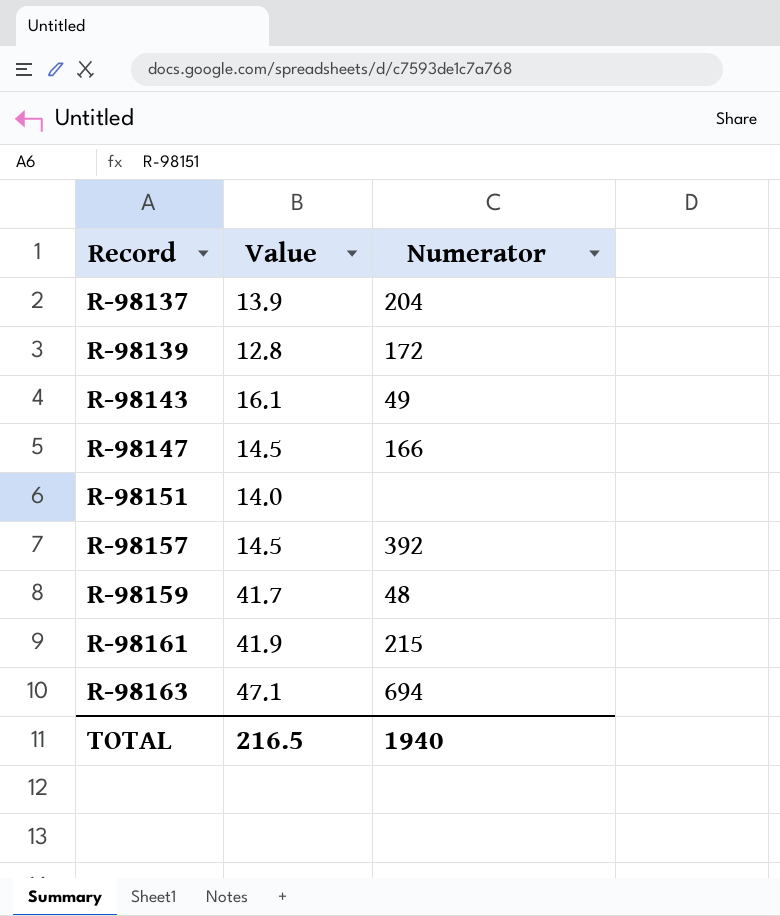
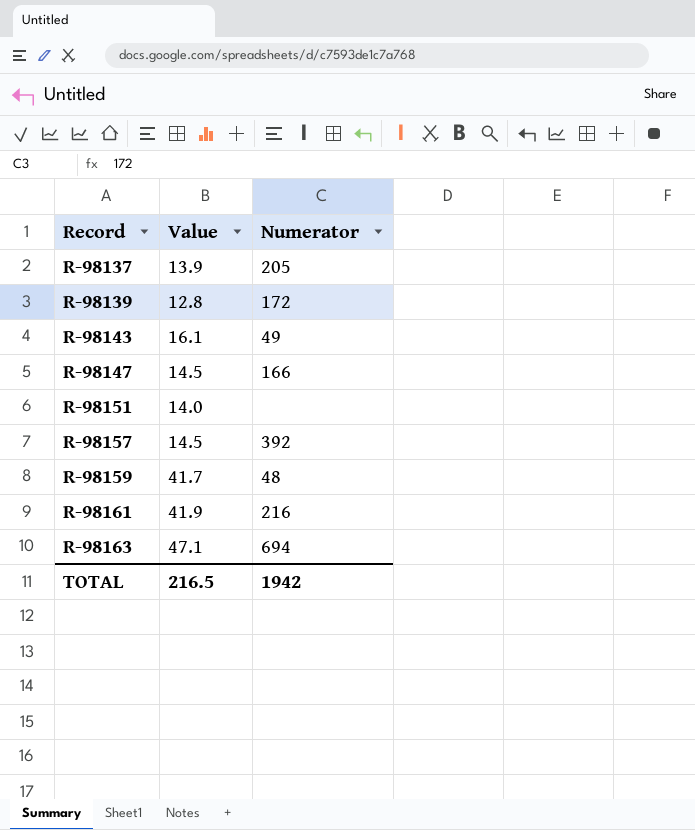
R-98137 | Numerator: 204 -> 205
R-98161 | Numerator: 215 -> 216
TOTAL | Numerator: 1940 -> 1942

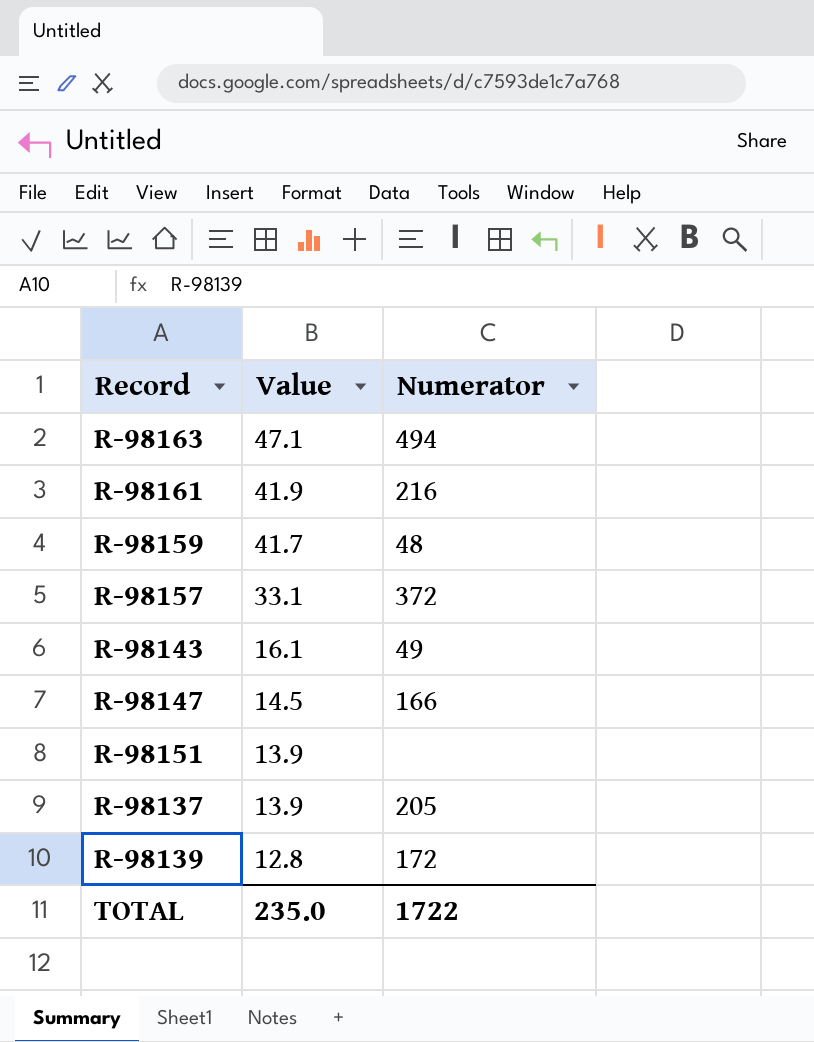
row order: Record ascending -> Value descending
R-98163 | Numerator: 694 -> 494
R-98157 | Value: 14.5 -> 33.1
R-98157 | Numerator: 392 -> 372
R-98151 | Value: 14.0 -> 13.9
TOTAL | Value: 216.5 -> 235.0
TOTAL | Numerator: 1942 -> 1722

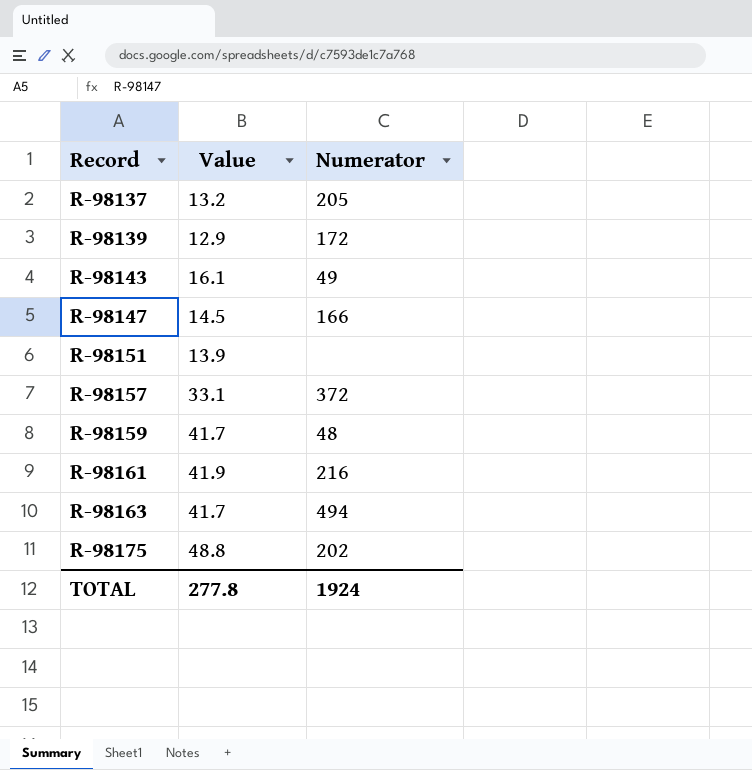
row order: Value descending -> Record ascending
R-98137 | Value: 13.9 -> 13.2
R-98139 | Value: 12.8 -> 12.9
R-98163 | Value: 47.1 -> 41.7
row R-98175: none -> 48.8 | 202
TOTAL | Value: 235.0 -> 277.8
TOTAL | Numerator: 1722 -> 1924

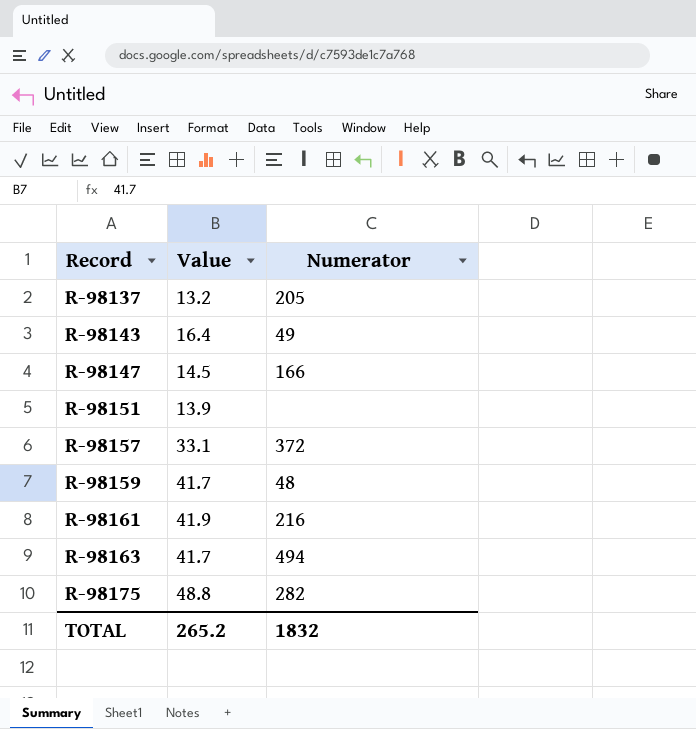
row R-98139: 12.9 | 172 -> none
R-98143 | Value: 16.1 -> 16.4
R-98175 | Numerator: 202 -> 282
TOTAL | Value: 277.8 -> 265.2
TOTAL | Numerator: 1924 -> 1832

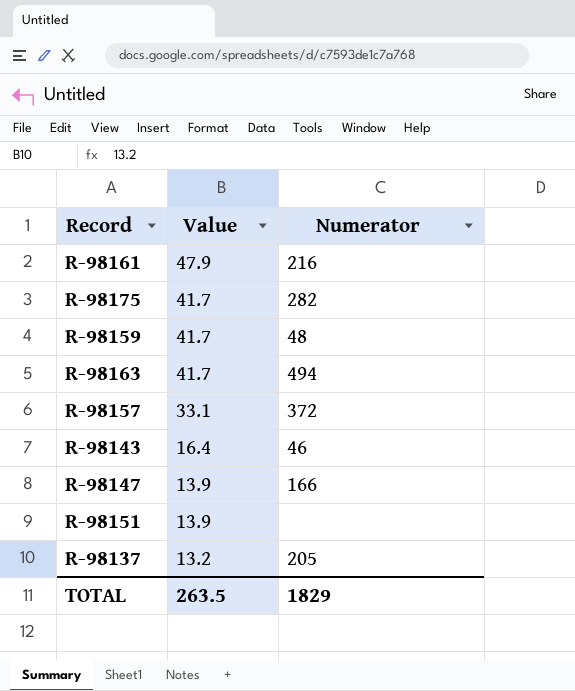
row order: Record ascending -> Value descending
R-98161 | Value: 41.9 -> 47.9
R-98175 | Value: 48.8 -> 41.7
R-98143 | Numerator: 49 -> 46
R-98147 | Value: 14.5 -> 13.9
TOTAL | Value: 265.2 -> 263.5
TOTAL | Numerator: 1832 -> 1829

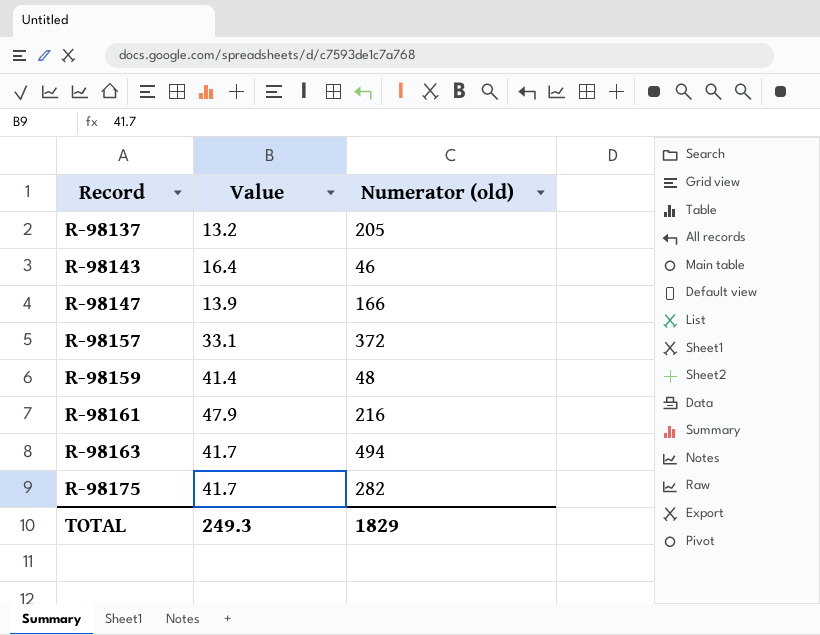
row order: Value descending -> Record ascending
column name: Numerator -> Numerator (old)
row R-98151: 13.9 | none -> none
R-98159 | Value: 41.7 -> 41.4
TOTAL | Value: 263.5 -> 249.3

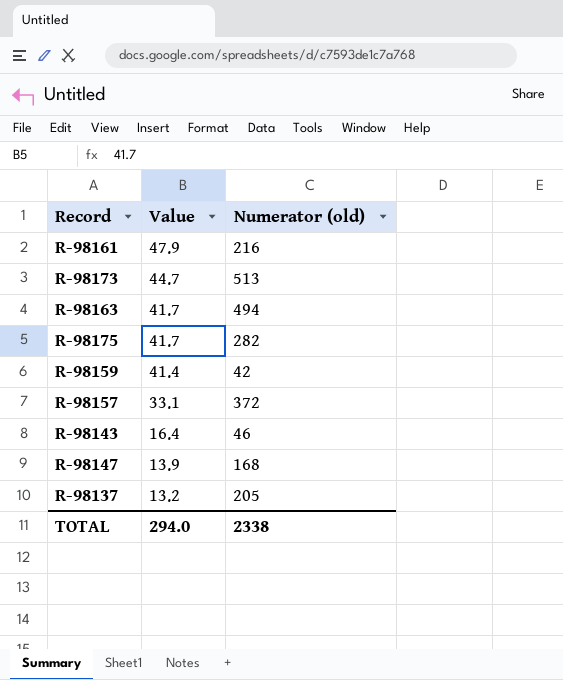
row order: Record ascending -> Value descending
row R-98173: none -> 44.7 | 513
R-98159 | Numerator (old): 48 -> 42
R-98147 | Numerator (old): 166 -> 168
TOTAL | Value: 249.3 -> 294.0
TOTAL | Numerator (old): 1829 -> 2338

